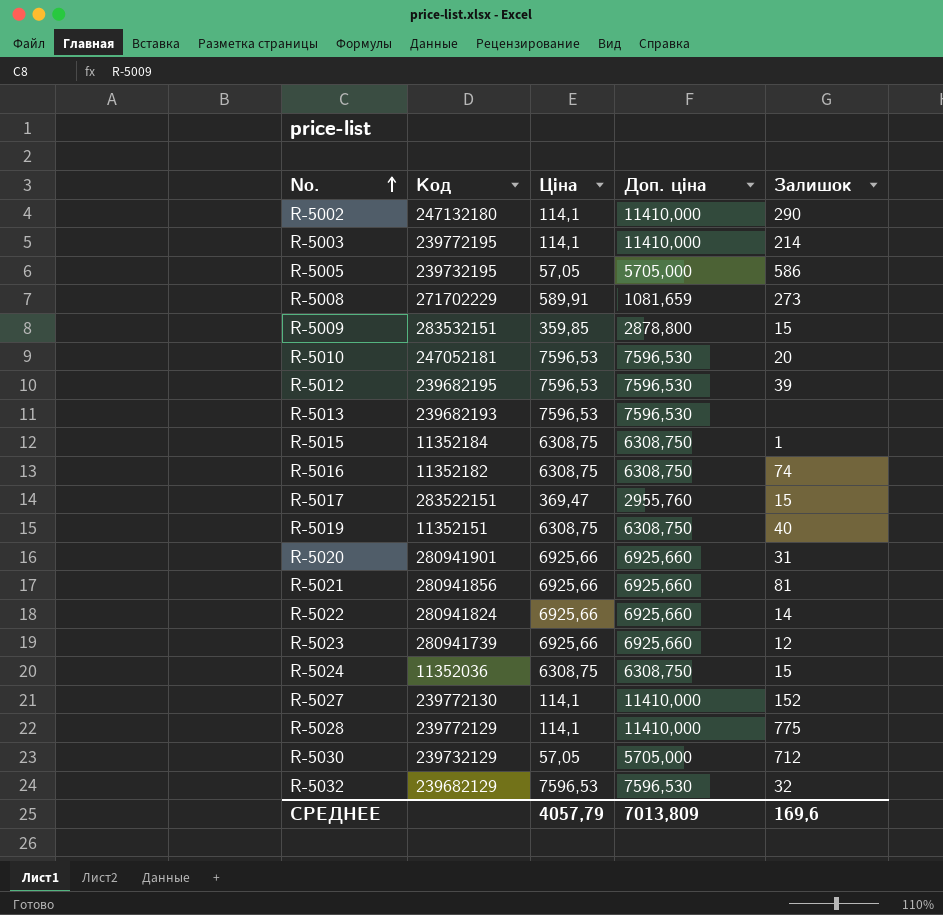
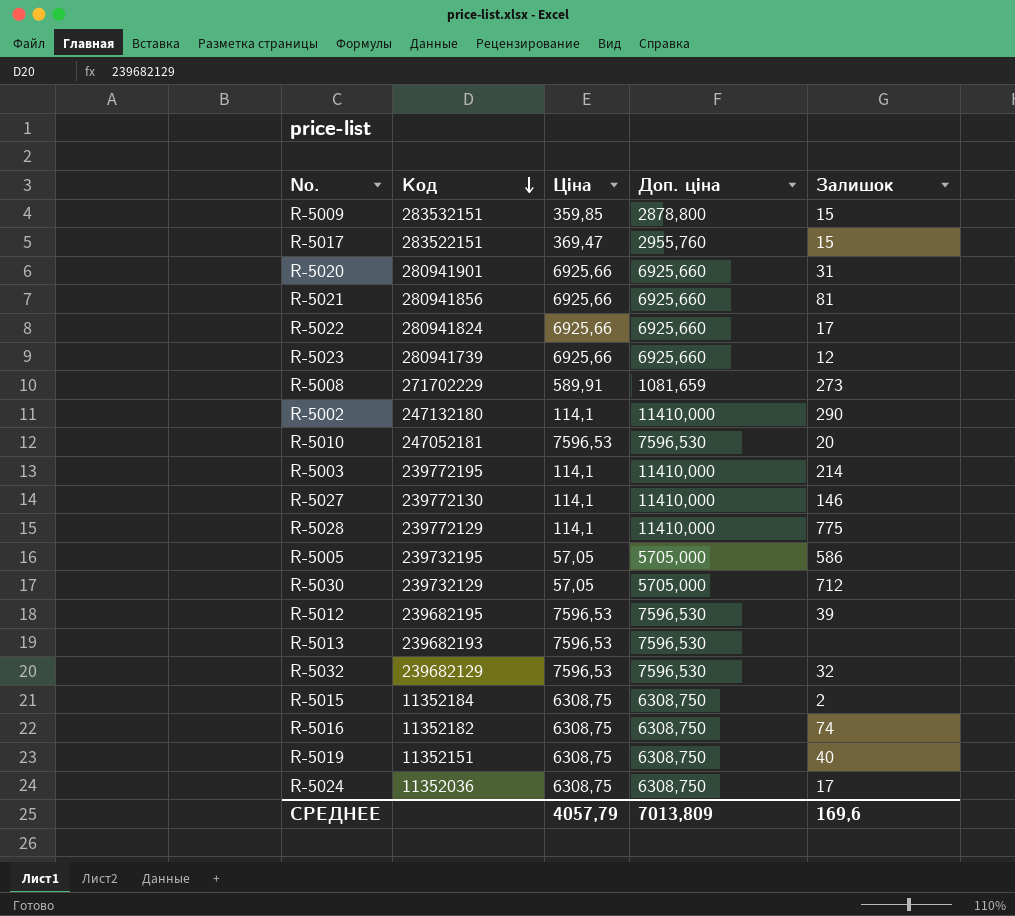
row order: No. ascending -> Код descending
R-5022 | Залишок: 14 -> 17
R-5027 | Залишок: 152 -> 146
R-5015 | Залишок: 1 -> 2
R-5024 | Залишок: 15 -> 17

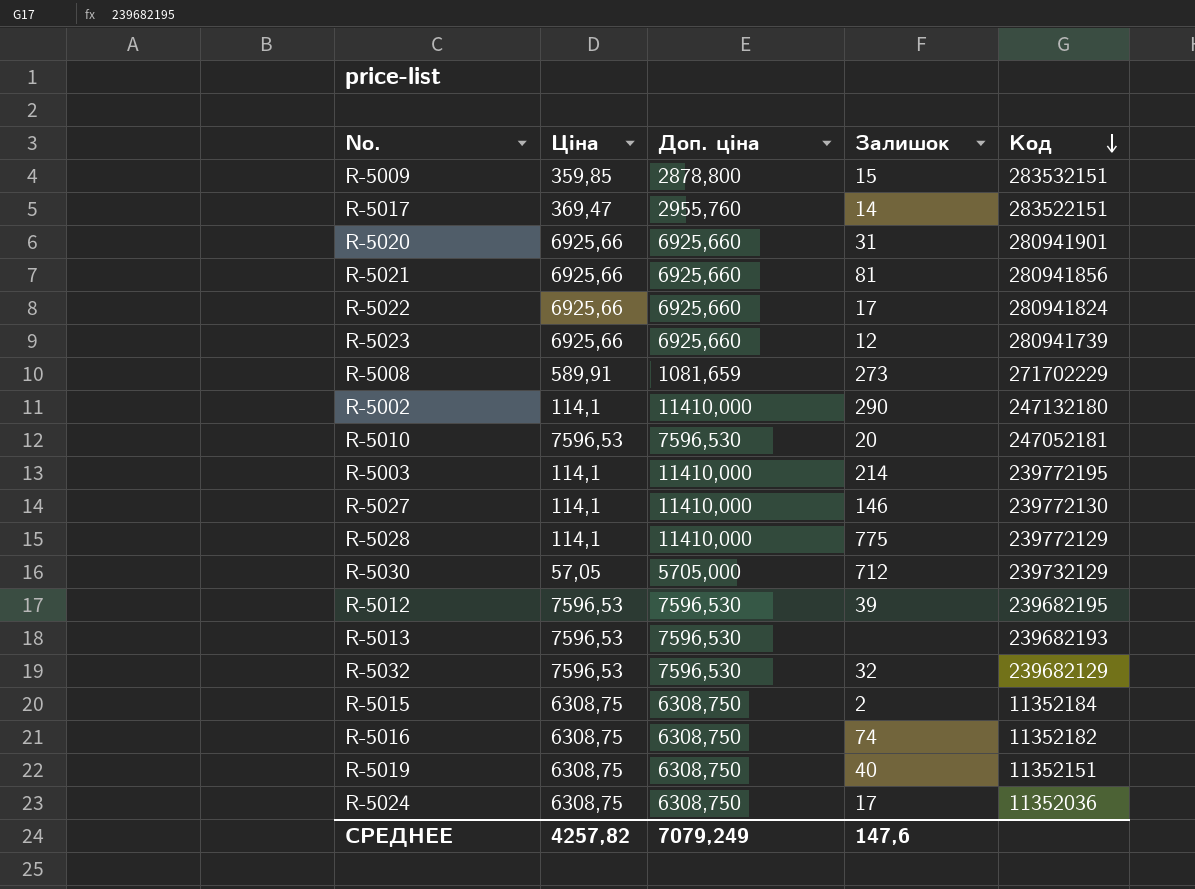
column Код | position: 2 -> 5
row R-5005: 239732195 | 57,05 | 5705,000 | 586 -> none
R-5017 | Залишок: 15 -> 14
СРЕДНЕЕ | Ціна: 4057,79 -> 4257,82
СРЕДНЕЕ | Доп. ціна: 7013,809 -> 7079,249
СРЕДНЕЕ | Залишок: 169,6 -> 147,6

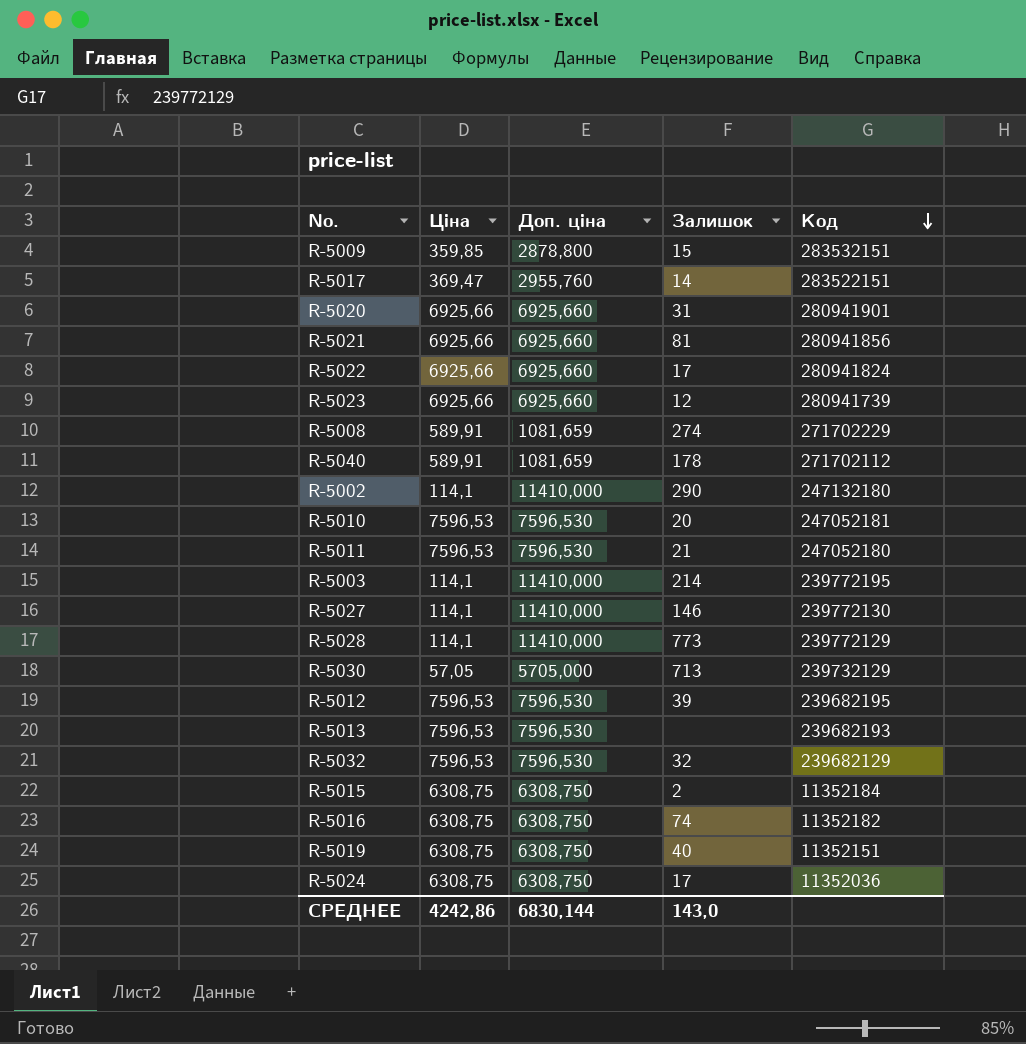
R-5008 | Залишок: 273 -> 274
row R-5040: none -> 589,91 | 1081,659 | 178 | 271702112
row R-5011: none -> 7596,53 | 7596,530 | 21 | 247052180
R-5028 | Залишок: 775 -> 773
R-5030 | Залишок: 712 -> 713
СРЕДНЕЕ | Ціна: 4257,82 -> 4242,86
СРЕДНЕЕ | Доп. ціна: 7079,249 -> 6830,144
СРЕДНЕЕ | Залишок: 147,6 -> 143,0

